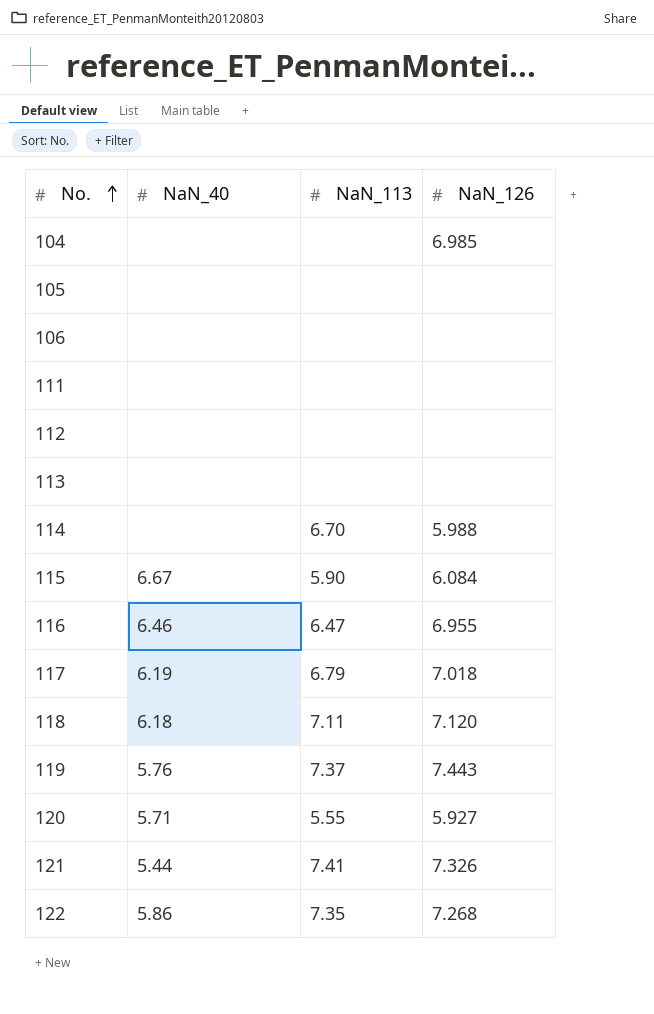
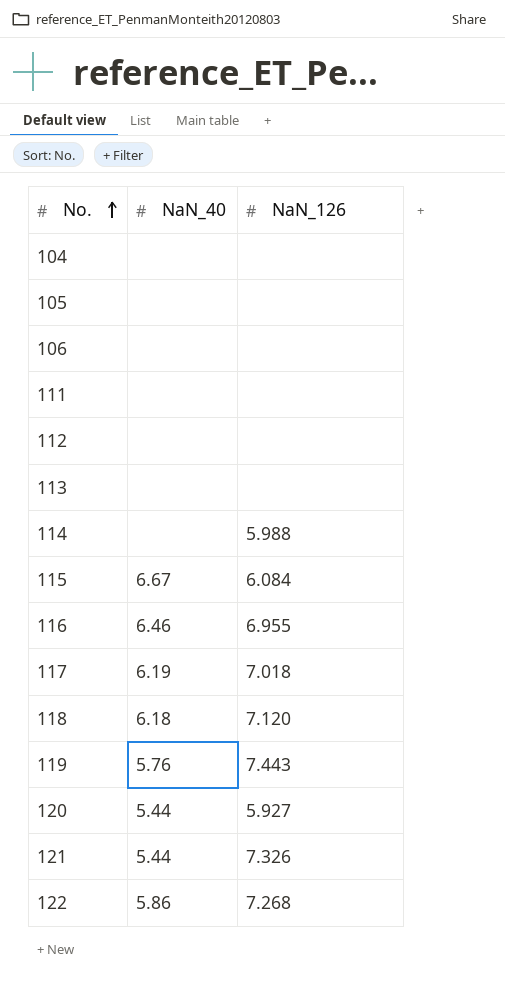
column NaN_113 | position: 3 -> none
104 | NaN_126: 6.985 -> none
120 | NaN_40: 5.71 -> 5.44

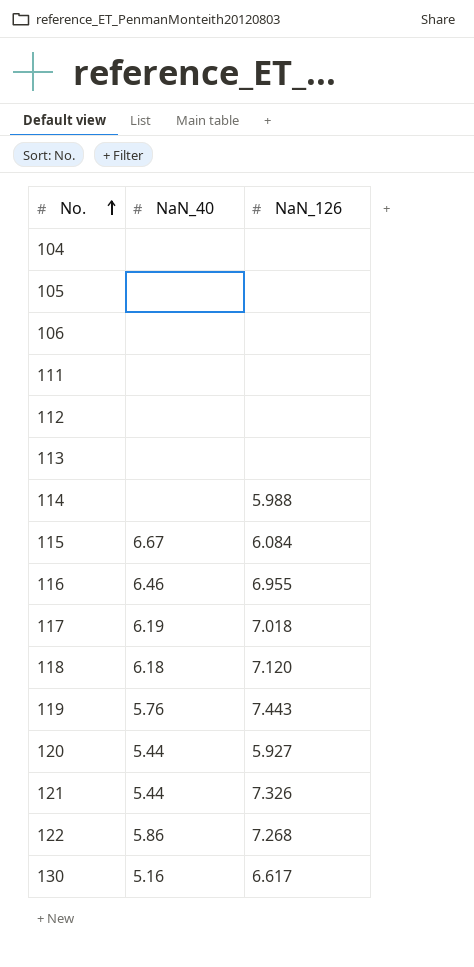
row 130: none -> 5.16 | 6.617

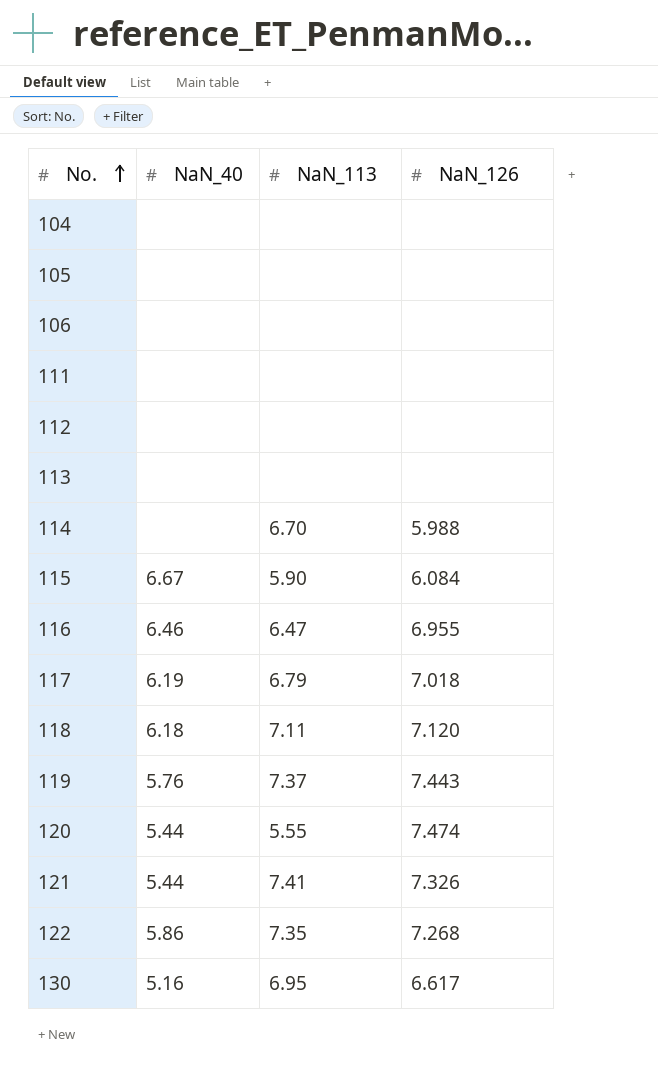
column NaN_113 | position: none -> 3
120 | NaN_126: 5.927 -> 7.474

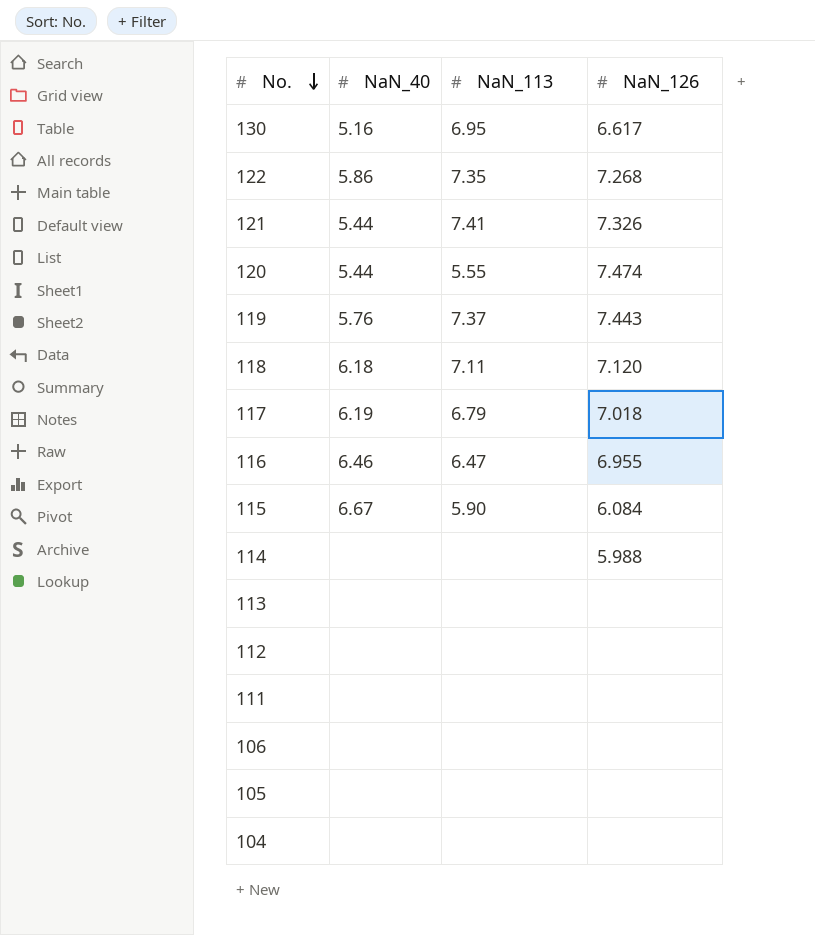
row order: No. ascending -> No. descending
114 | NaN_113: 6.70 -> none

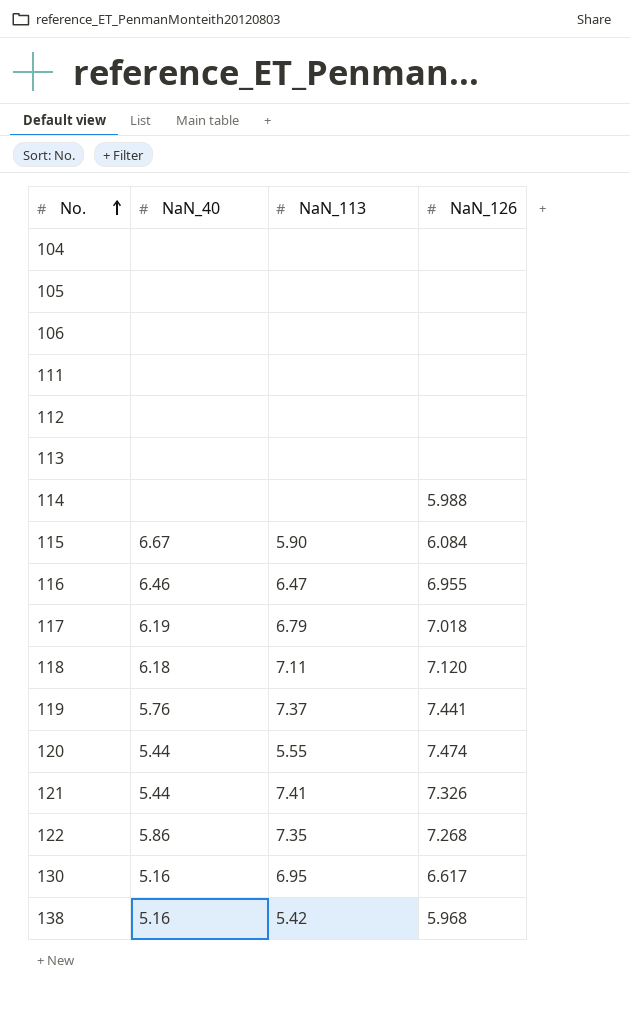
row order: No. descending -> No. ascending
119 | NaN_126: 7.443 -> 7.441
row 138: none -> 5.16 | 5.42 | 5.968

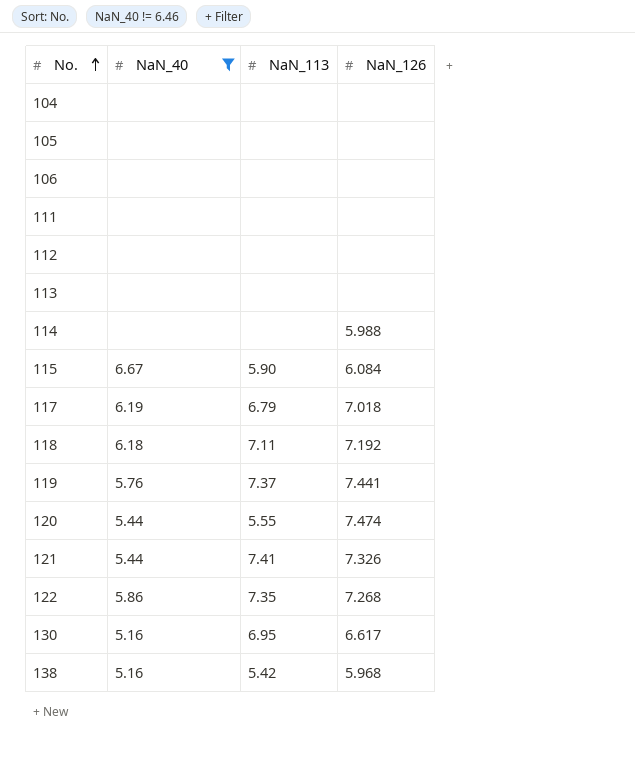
filter: none -> NaN_40 != 6.46
118 | NaN_126: 7.120 -> 7.192

